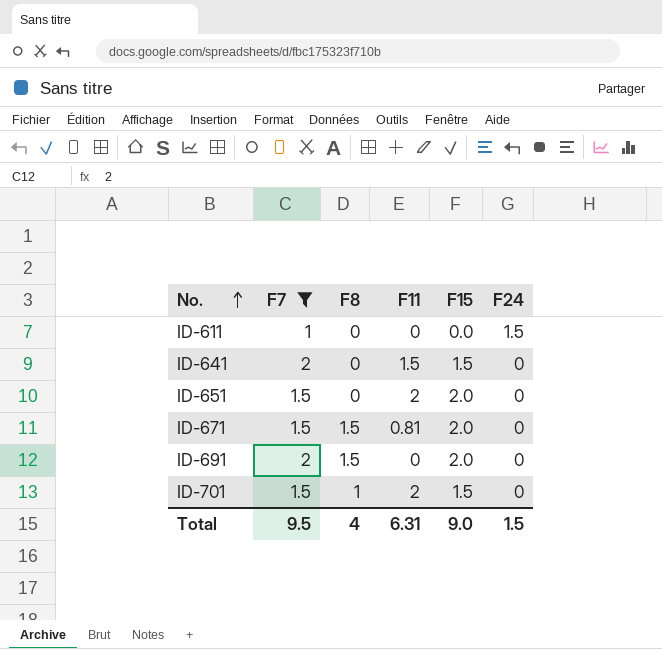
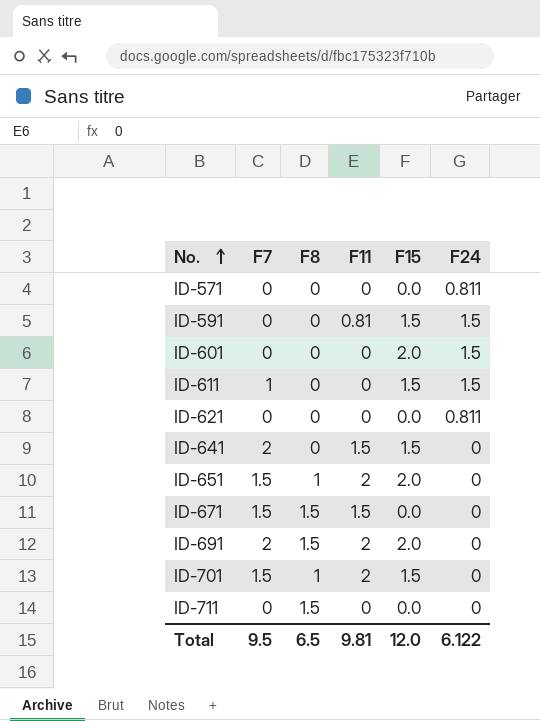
filter: F7 != 0 -> none
ID-611 | F15: 0.0 -> 1.5
ID-651 | F8: 0 -> 1
ID-671 | F11: 0.81 -> 1.5
ID-671 | F15: 2.0 -> 0.0
ID-691 | F11: 0 -> 2
Total | F8: 4 -> 6.5
Total | F11: 6.31 -> 9.81
Total | F15: 9.0 -> 12.0
Total | F24: 1.5 -> 6.122

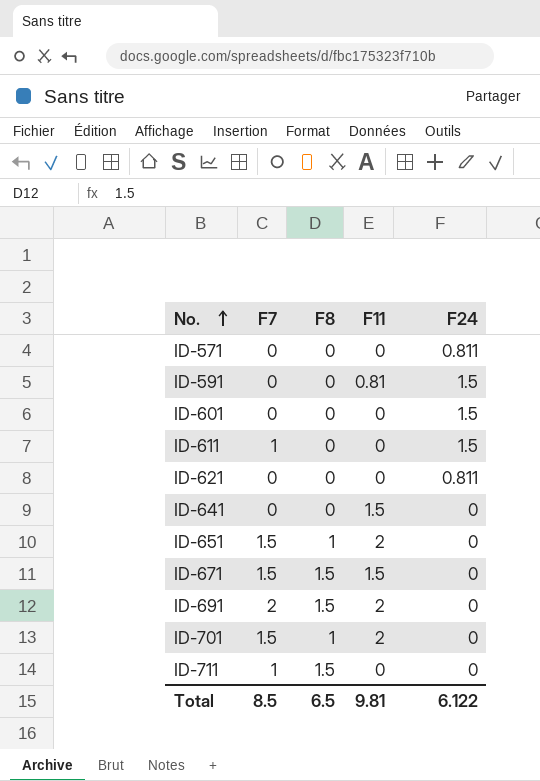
column F15 | position: 5 -> none
ID-641 | F7: 2 -> 0
ID-711 | F7: 0 -> 1
Total | F7: 9.5 -> 8.5

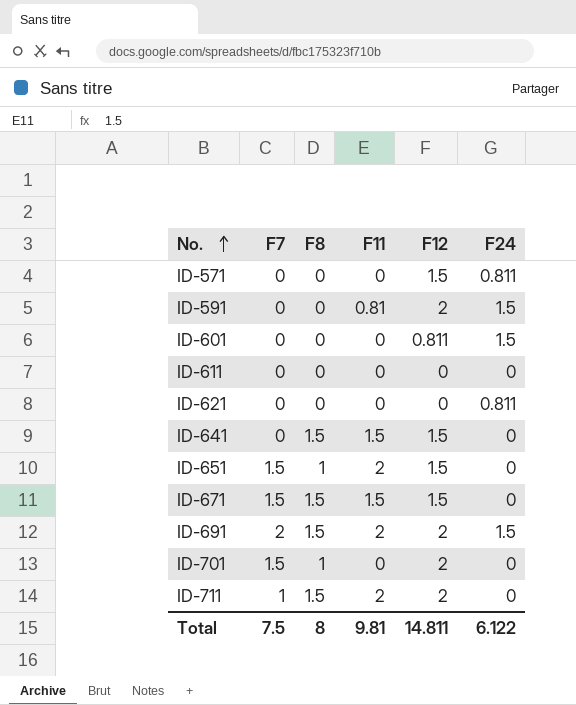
column F12 | position: none -> 5
ID-611 | F7: 1 -> 0
ID-611 | F24: 1.5 -> 0
ID-641 | F8: 0 -> 1.5
ID-691 | F24: 0 -> 1.5
ID-701 | F11: 2 -> 0
ID-711 | F11: 0 -> 2
Total | F7: 8.5 -> 7.5
Total | F8: 6.5 -> 8

